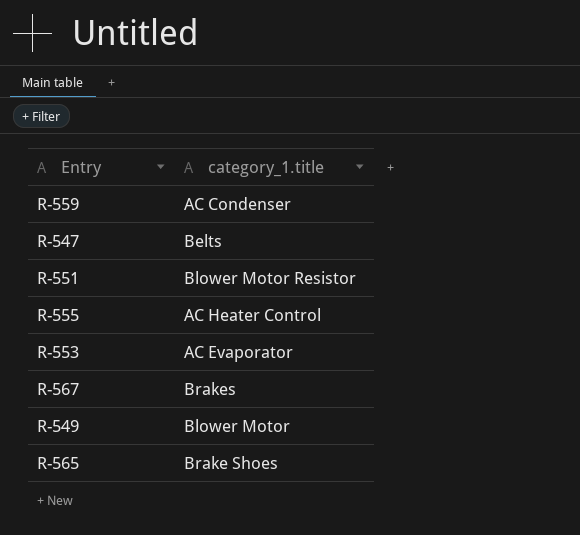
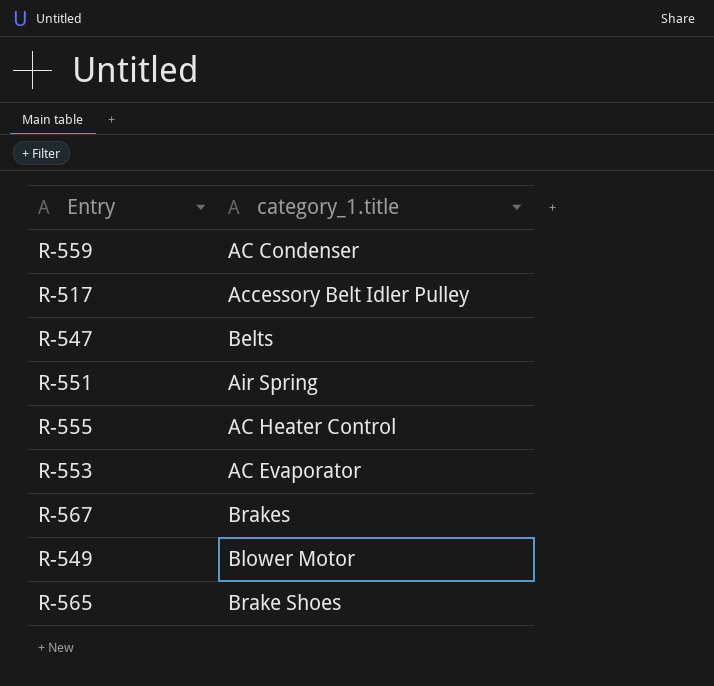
row R-517: none -> Accessory Belt Idler Pulley
R-551 | category_1.title: Blower Motor Resistor -> Air Spring

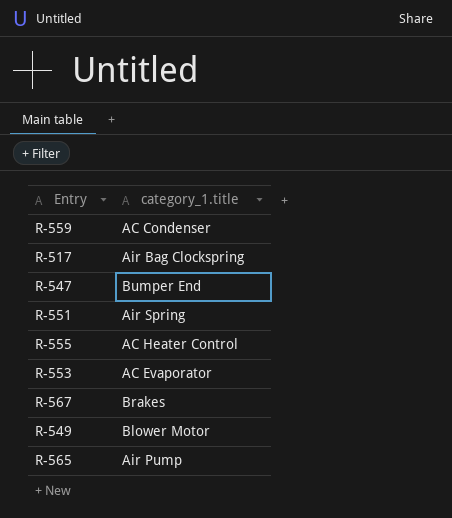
R-517 | category_1.title: Accessory Belt Idler Pulley -> Air Bag Clockspring
R-547 | category_1.title: Belts -> Bumper End
R-565 | category_1.title: Brake Shoes -> Air Pump

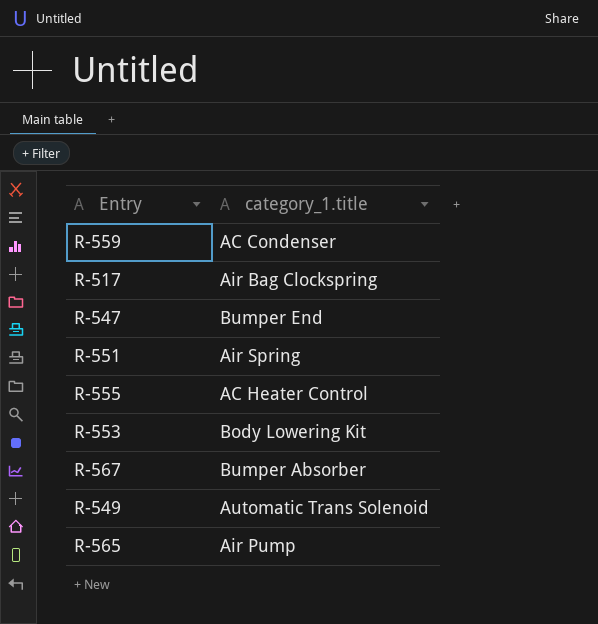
R-553 | category_1.title: AC Evaporator -> Body Lowering Kit
R-567 | category_1.title: Brakes -> Bumper Absorber
R-549 | category_1.title: Blower Motor -> Automatic Trans Solenoid

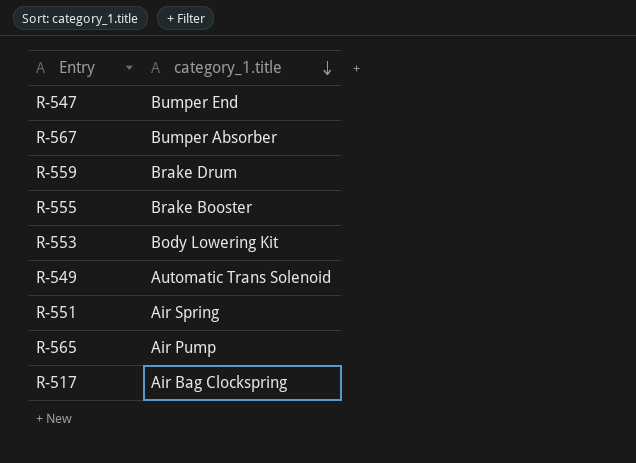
row order: none -> category_1.title descending
R-559 | category_1.title: AC Condenser -> Brake Drum
R-555 | category_1.title: AC Heater Control -> Brake Booster

